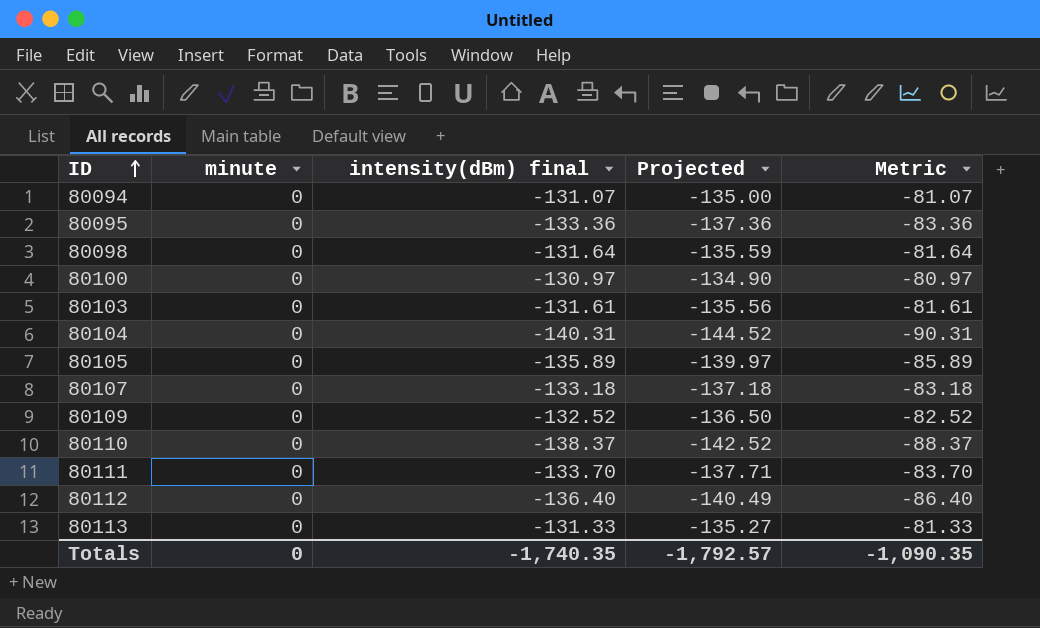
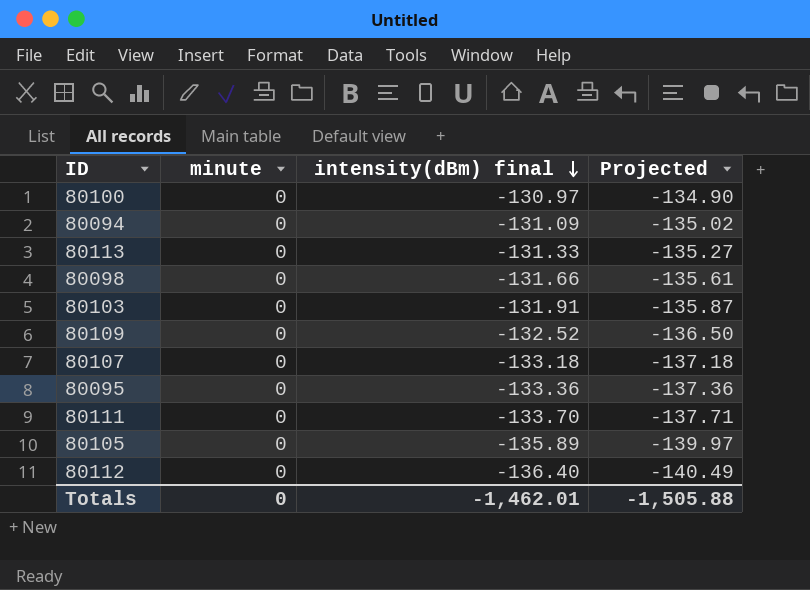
row order: ID ascending -> intensity(dBm) final descending
column Metric | formula: [intensity(dBm) final] + 50 -> none
row 80104: 0 | -140.31 | -144.52 | -90.31 -> none
row 80110: 0 | -138.37 | -142.52 | -88.37 -> none
80094 | intensity(dBm) final: -131.07 -> -131.09
80094 | Projected: -135.00 -> -135.02
80098 | intensity(dBm) final: -131.64 -> -131.66
80098 | Projected: -135.59 -> -135.61
80103 | intensity(dBm) final: -131.61 -> -131.91
80103 | Projected: -135.56 -> -135.87
Totals | intensity(dBm) final: -1,740.35 -> -1,462.01
Totals | Projected: -1,792.57 -> -1,505.88

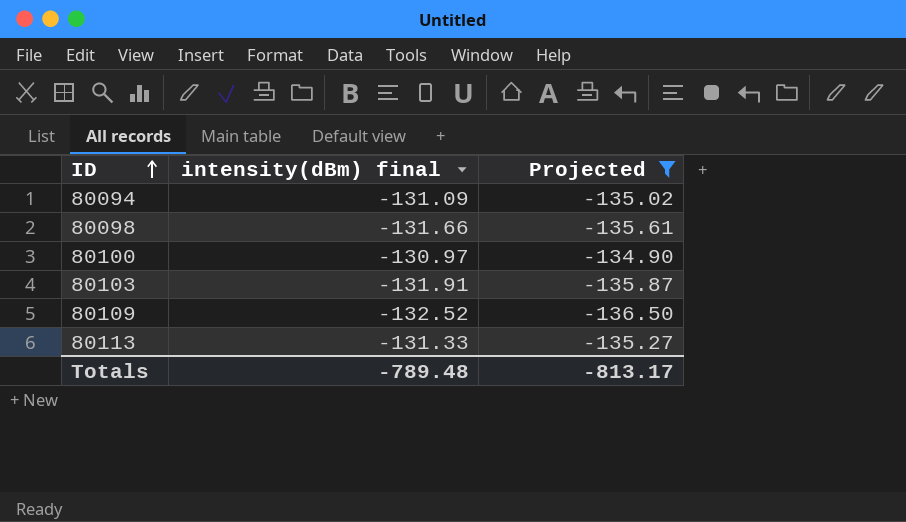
filter: none -> Projected >= -136.50
row order: intensity(dBm) final descending -> ID ascending
column minute | position: 2 -> none
Totals | intensity(dBm) final: -1,462.01 -> -789.48
Totals | Projected: -1,505.88 -> -813.17

